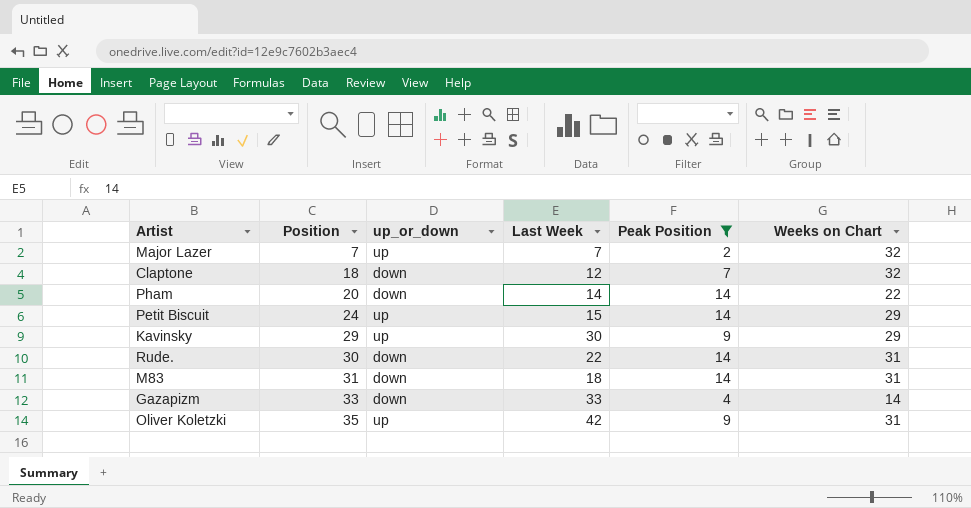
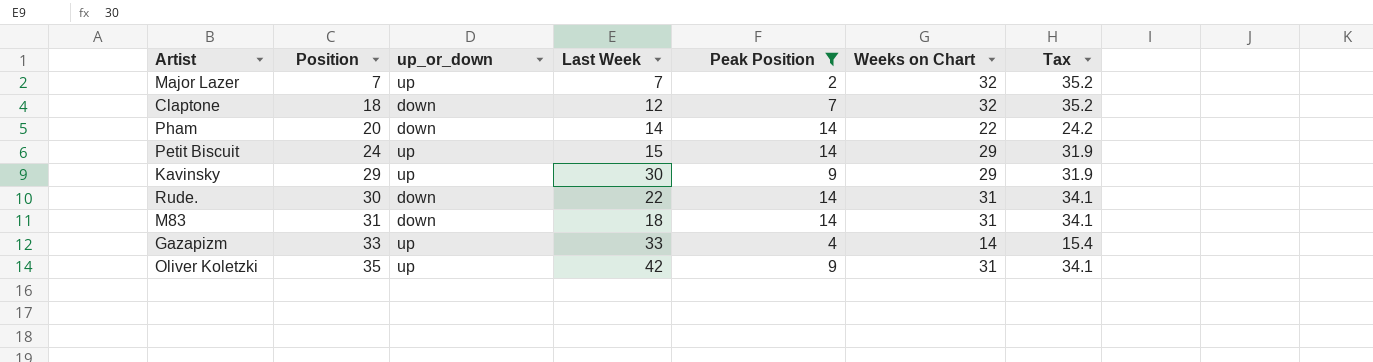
column Tax | formula: none -> [Weeks on Chart] * 1.1
Gazapizm | up_or_down: down -> up

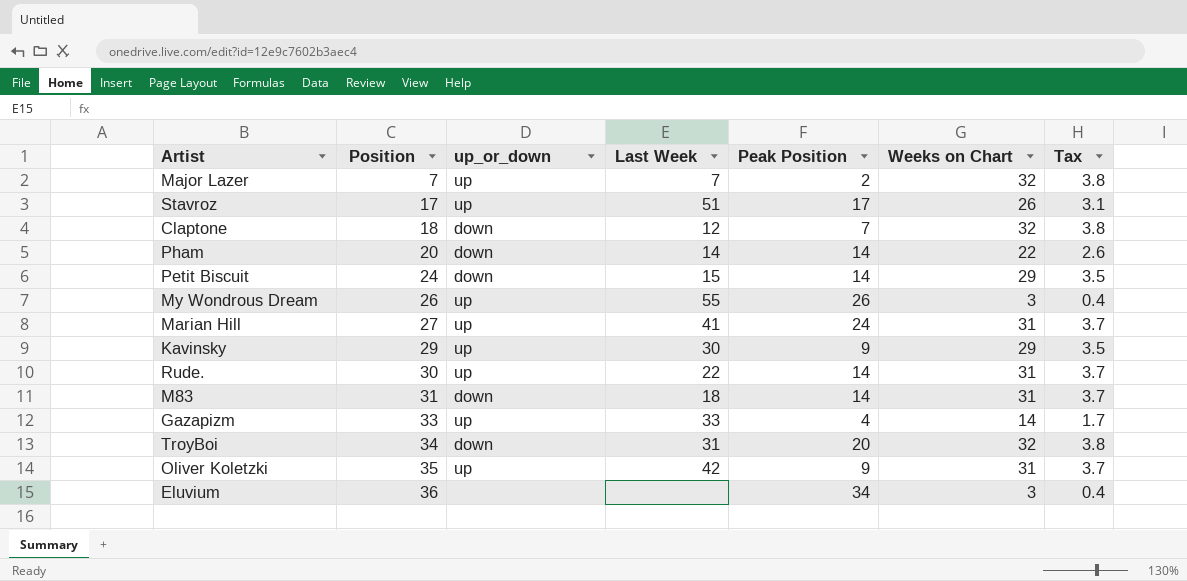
filter: Peak Position <= 14 -> none
column Tax | formula: [Weeks on Chart] * 1.1 -> [Weeks on Chart] * 0.12
Petit Biscuit | up_or_down: up -> down
Rude. | up_or_down: down -> up

